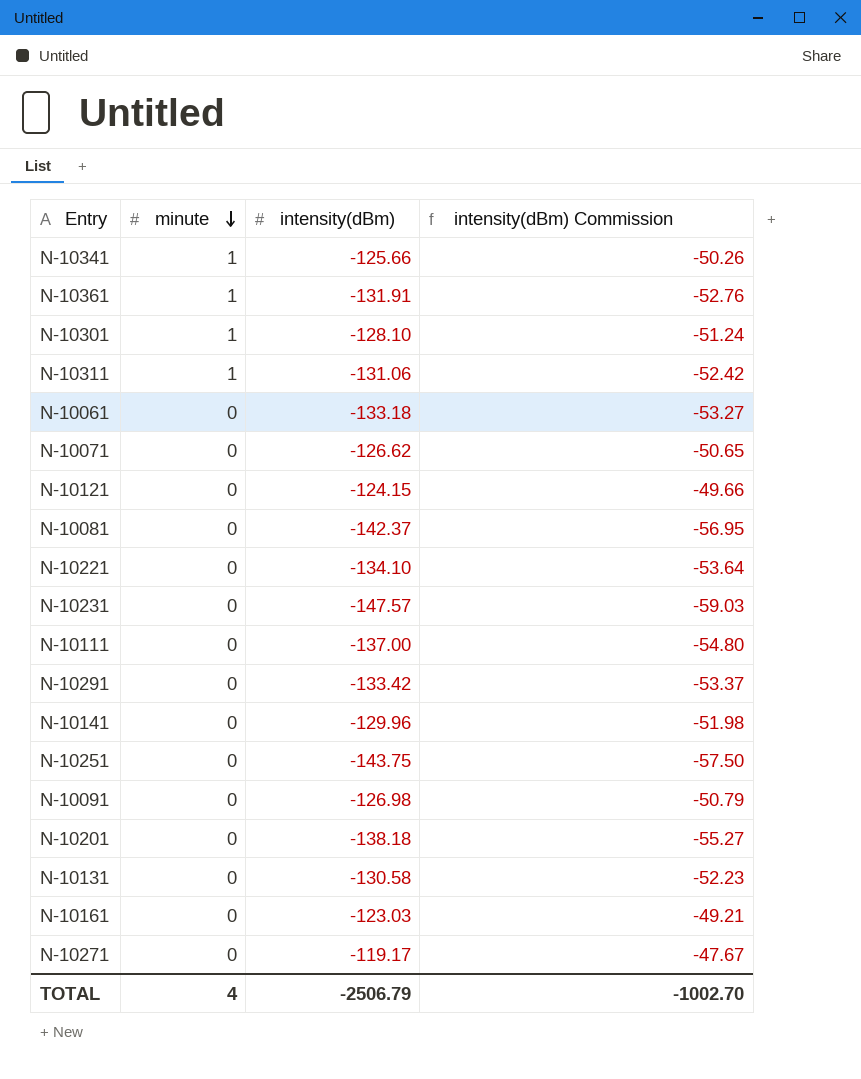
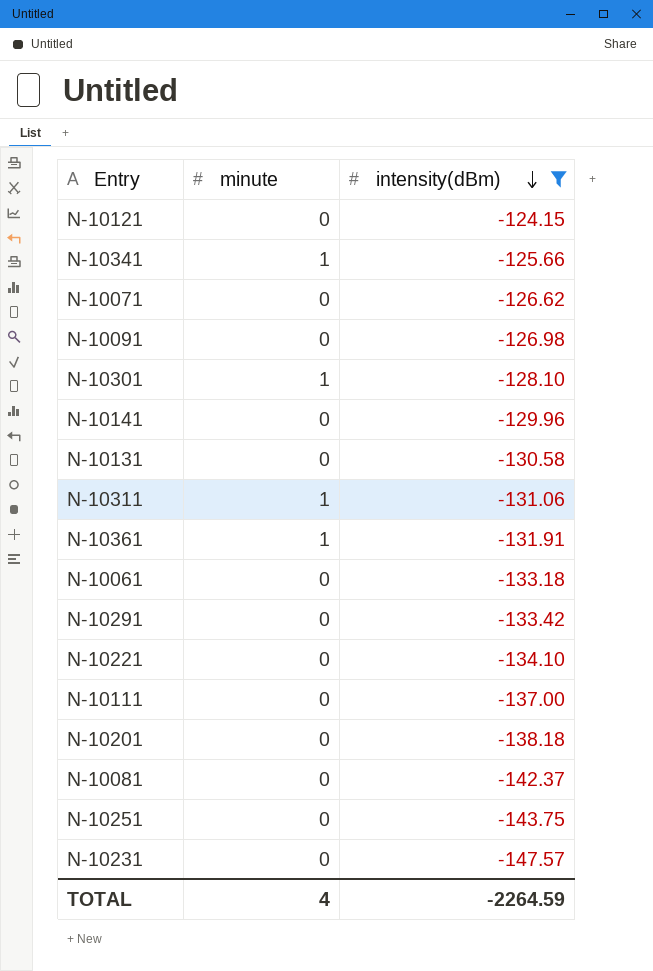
filter: none -> intensity(dBm) <= -124.15
row order: minute descending -> intensity(dBm) descending
column intensity(dBm) Commission | formula: [intensity(dBm)] * 0.4 -> none
TOTAL | intensity(dBm): -2506.79 -> -2264.59

